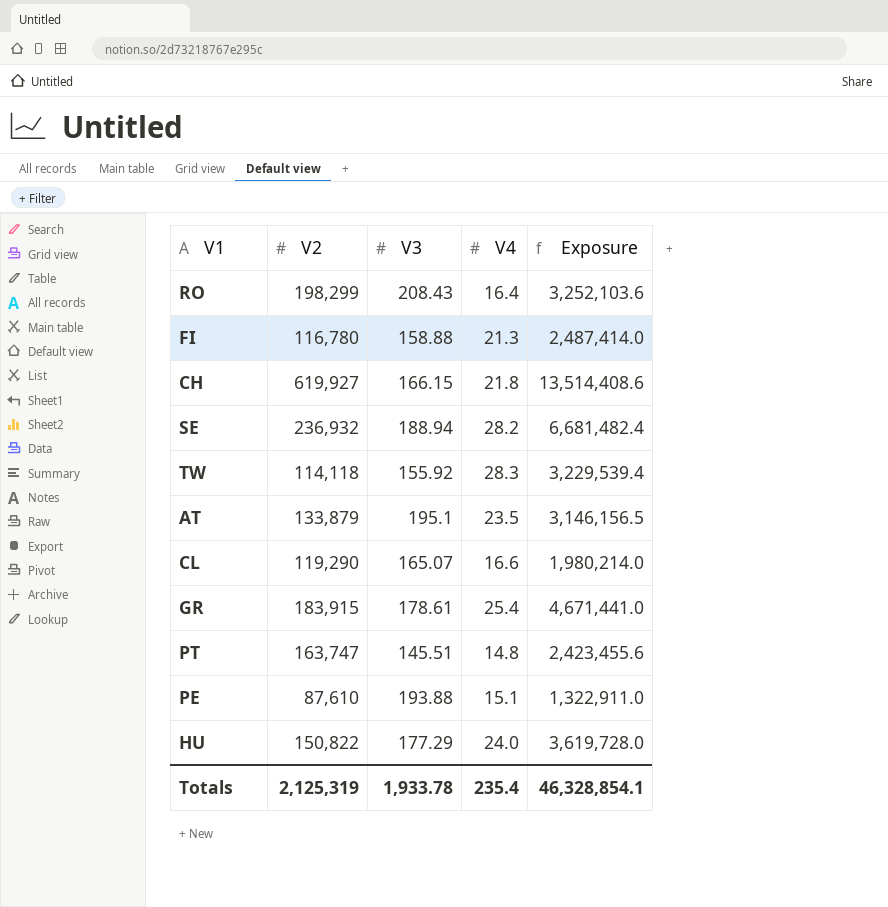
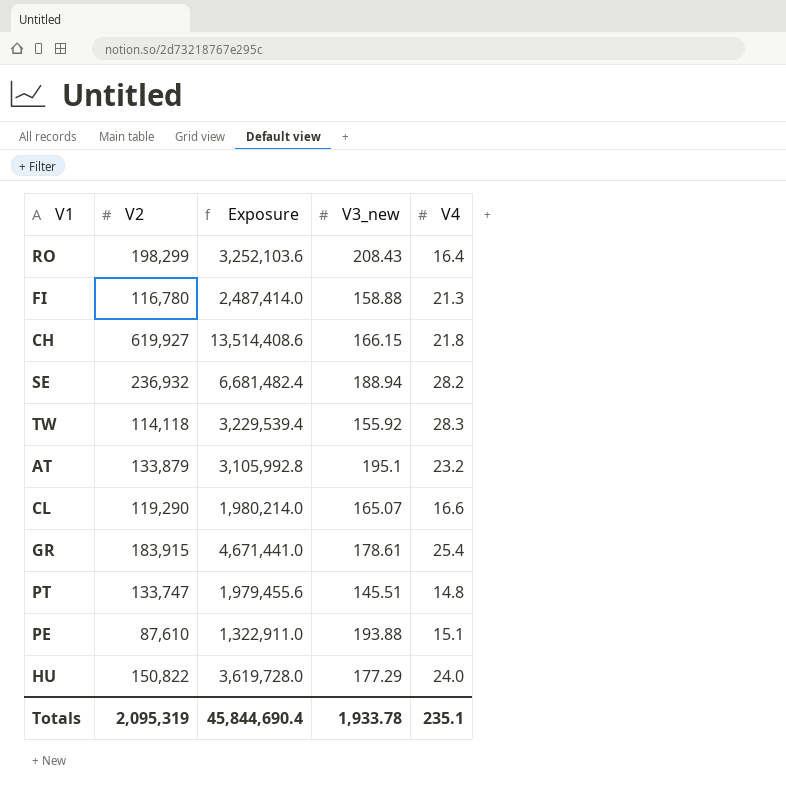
column Exposure | position: 5 -> 3
column name: V3 -> V3_new
AT | Exposure: 3,146,156.5 -> 3,105,992.8
AT | V4: 23.5 -> 23.2
PT | V2: 163,747 -> 133,747
PT | Exposure: 2,423,455.6 -> 1,979,455.6
Totals | V2: 2,125,319 -> 2,095,319
Totals | Exposure: 46,328,854.1 -> 45,844,690.4
Totals | V4: 235.4 -> 235.1

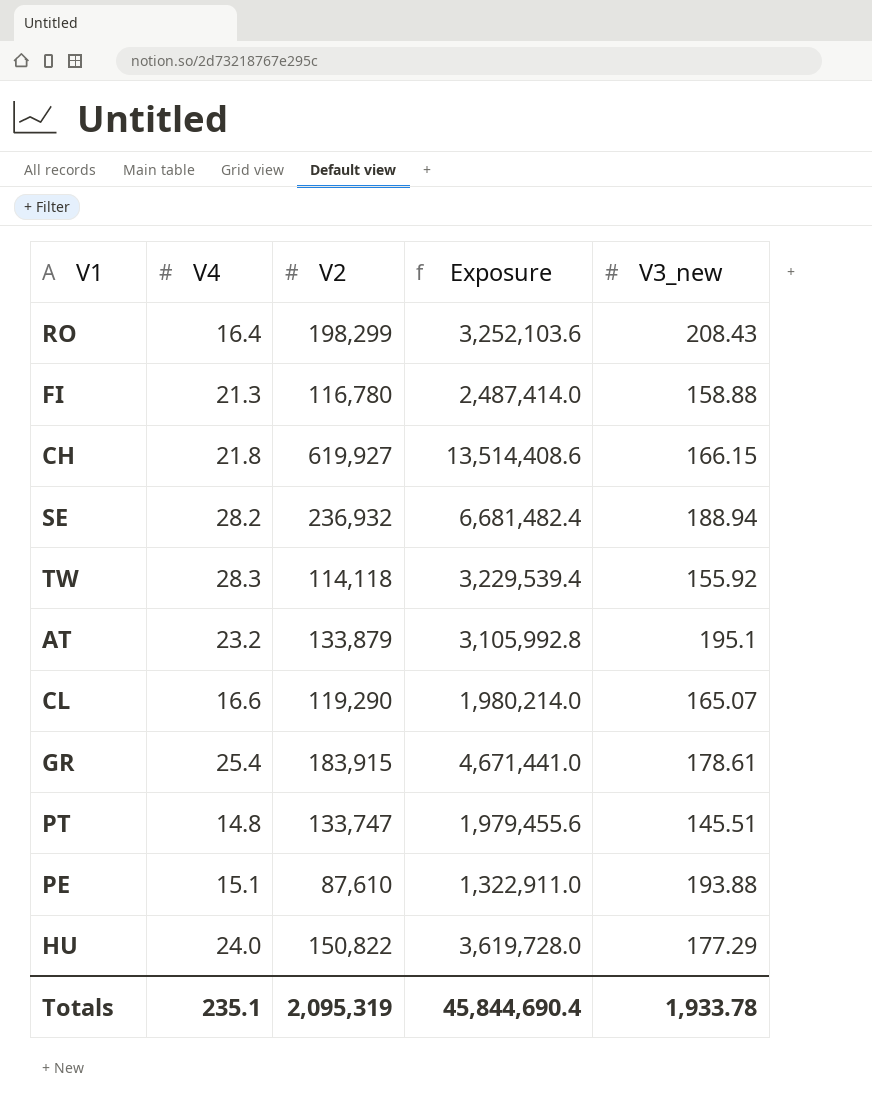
column V4 | position: 5 -> 2

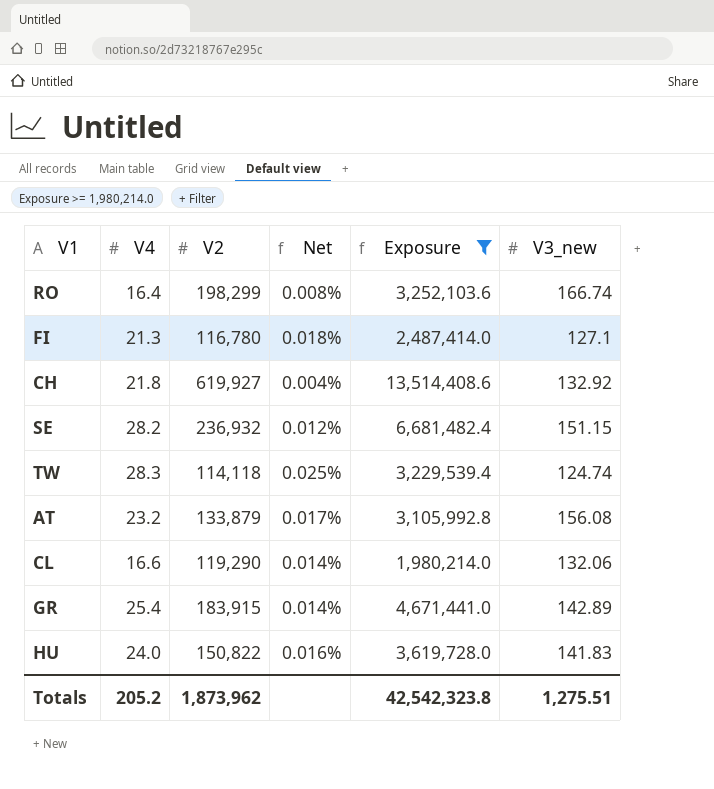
filter: none -> Exposure >= 1,980,214.0
column Net | formula: none -> [V4] / [V2]
RO | V3_new: 208.43 -> 166.74
FI | V3_new: 158.88 -> 127.1
CH | V3_new: 166.15 -> 132.92
SE | V3_new: 188.94 -> 151.15
TW | V3_new: 155.92 -> 124.74
AT | V3_new: 195.1 -> 156.08
CL | V3_new: 165.07 -> 132.06
GR | V3_new: 178.61 -> 142.89
HU | V3_new: 177.29 -> 141.83
Totals | V4: 235.1 -> 205.2
Totals | V2: 2,095,319 -> 1,873,962
Totals | Exposure: 45,844,690.4 -> 42,542,323.8
Totals | V3_new: 1,933.78 -> 1,275.51

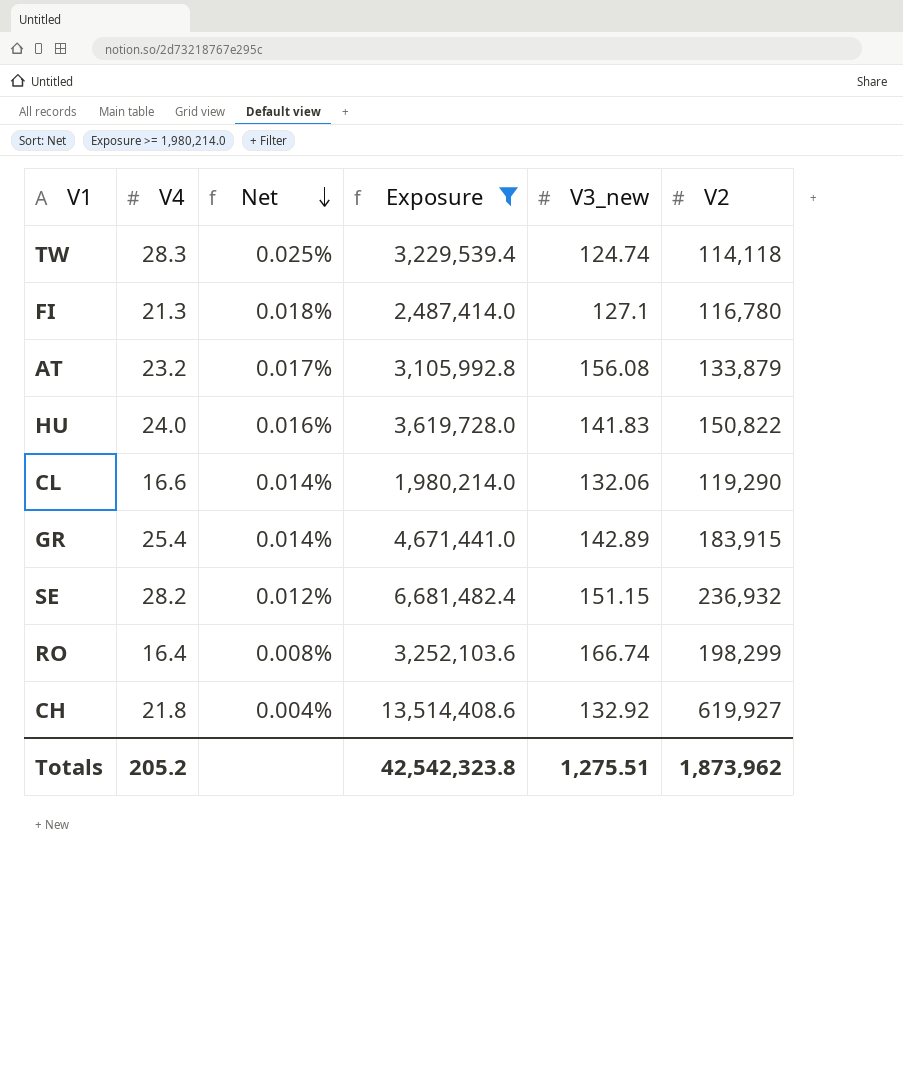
row order: none -> Net descending
column V2 | position: 3 -> 6

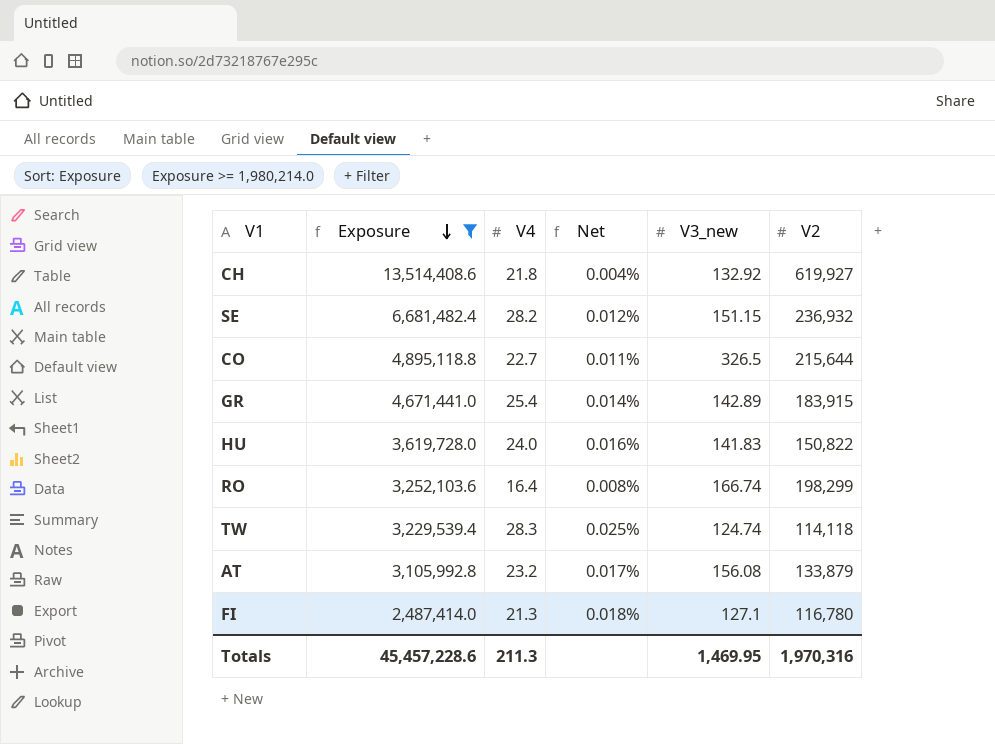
row order: Net descending -> Exposure descending
column Exposure | position: 4 -> 2
row CL: 16.6 | 0.014% | 1,980,214.0 | 132.06 | 119,290 -> none
row CO: none -> 4,895,118.8 | 22.7 | 0.011% | 326.5 | 215,644
Totals | Exposure: 42,542,323.8 -> 45,457,228.6
Totals | V4: 205.2 -> 211.3
Totals | V3_new: 1,275.51 -> 1,469.95
Totals | V2: 1,873,962 -> 1,970,316

